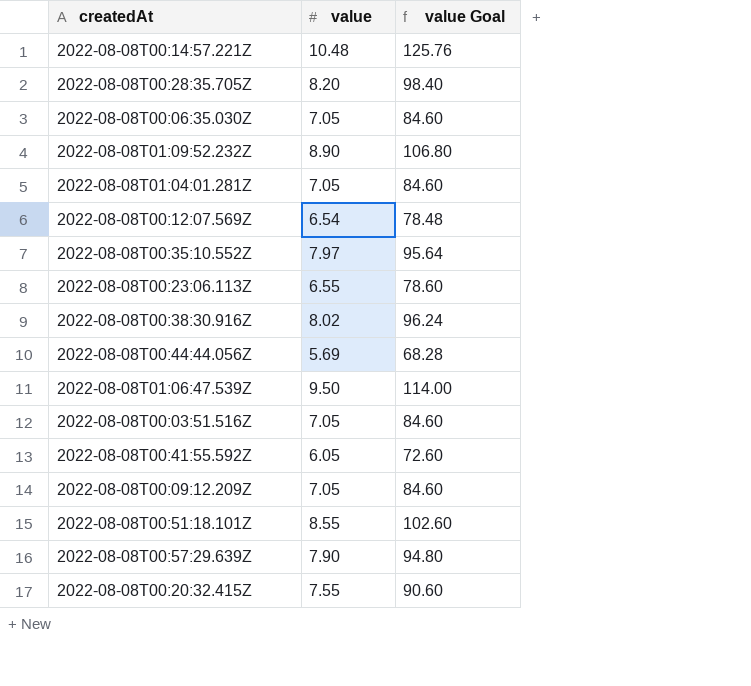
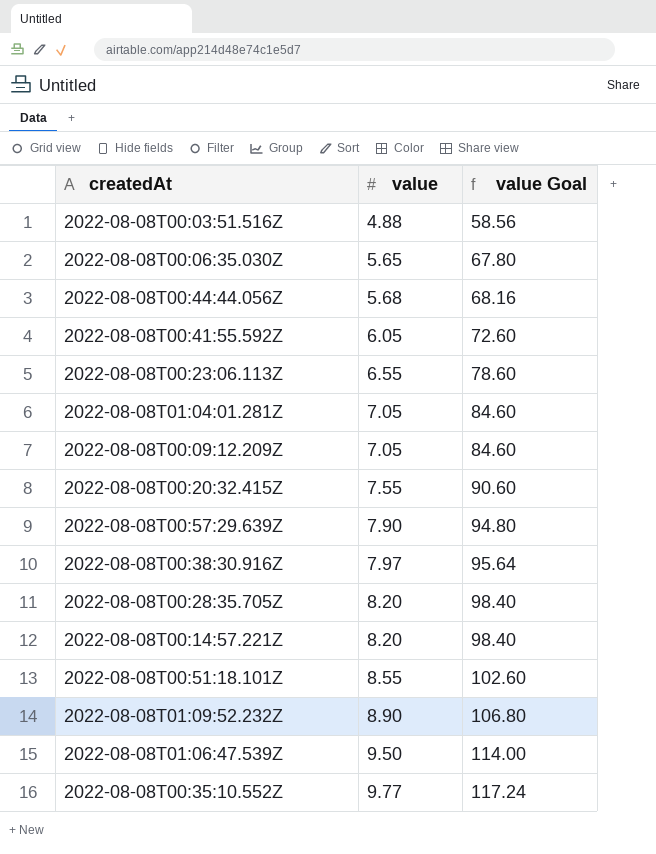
row order: none -> value ascending
row 2022-08-08T00:12:07.569Z: 6.54 | 78.48 -> none
2022-08-08T00:03:51.516Z | value: 7.05 -> 4.88
2022-08-08T00:03:51.516Z | value Goal: 84.60 -> 58.56
2022-08-08T00:06:35.030Z | value: 7.05 -> 5.65
2022-08-08T00:06:35.030Z | value Goal: 84.60 -> 67.80
2022-08-08T00:44:44.056Z | value: 5.69 -> 5.68
2022-08-08T00:44:44.056Z | value Goal: 68.28 -> 68.16
2022-08-08T00:38:30.916Z | value: 8.02 -> 7.97
2022-08-08T00:38:30.916Z | value Goal: 96.24 -> 95.64
2022-08-08T00:14:57.221Z | value: 10.48 -> 8.20
2022-08-08T00:14:57.221Z | value Goal: 125.76 -> 98.40
2022-08-08T00:35:10.552Z | value: 7.97 -> 9.77
2022-08-08T00:35:10.552Z | value Goal: 95.64 -> 117.24

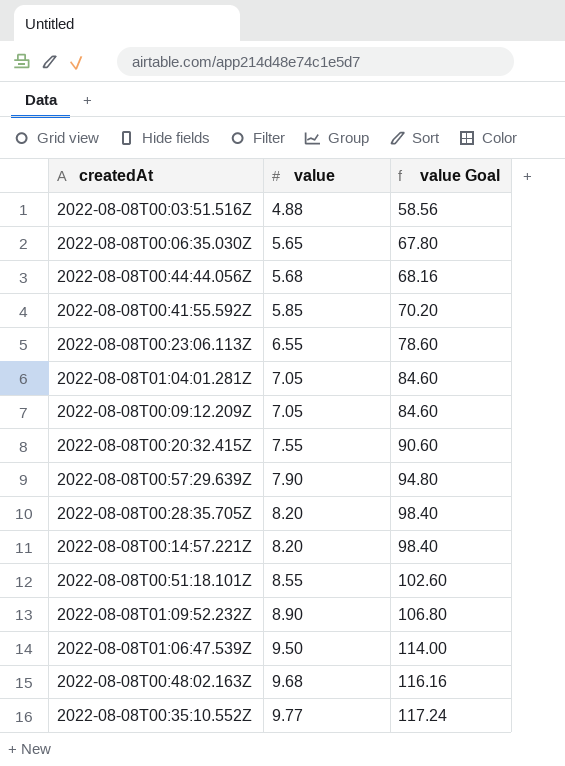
row 2022-08-08T00:38:30.916Z: 7.97 | 95.64 -> none
2022-08-08T00:41:55.592Z | value: 6.05 -> 5.85
2022-08-08T00:41:55.592Z | value Goal: 72.60 -> 70.20
row 2022-08-08T00:48:02.163Z: none -> 9.68 | 116.16

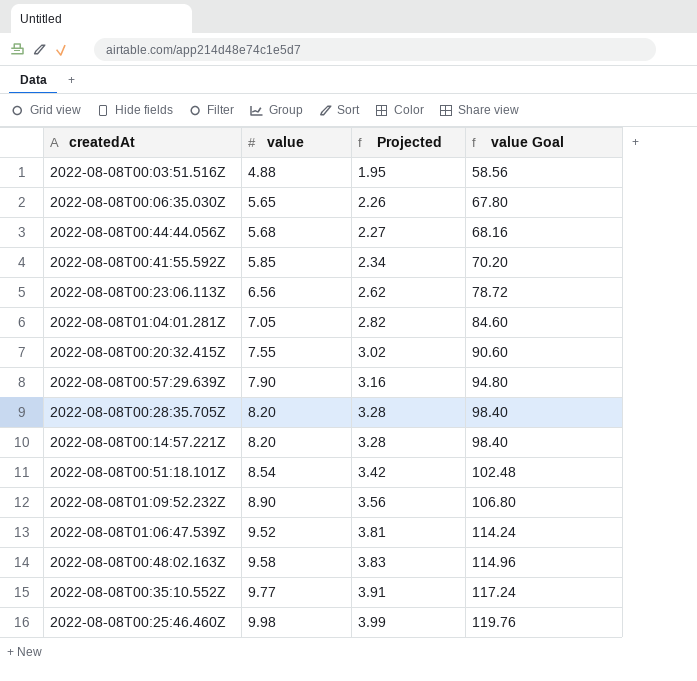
column Projected | formula: none -> [value] * 0.4
row 2022-08-08T00:09:12.209Z: 7.05 | 84.60 -> none
2022-08-08T00:23:06.113Z | value: 6.55 -> 6.56
2022-08-08T00:23:06.113Z | value Goal: 78.60 -> 78.72
2022-08-08T00:51:18.101Z | value: 8.55 -> 8.54
2022-08-08T00:51:18.101Z | value Goal: 102.60 -> 102.48
2022-08-08T01:06:47.539Z | value: 9.50 -> 9.52
2022-08-08T01:06:47.539Z | value Goal: 114.00 -> 114.24
2022-08-08T00:48:02.163Z | value: 9.68 -> 9.58
2022-08-08T00:48:02.163Z | value Goal: 116.16 -> 114.96
row 2022-08-08T00:25:46.460Z: none -> 9.98 | 3.99 | 119.76

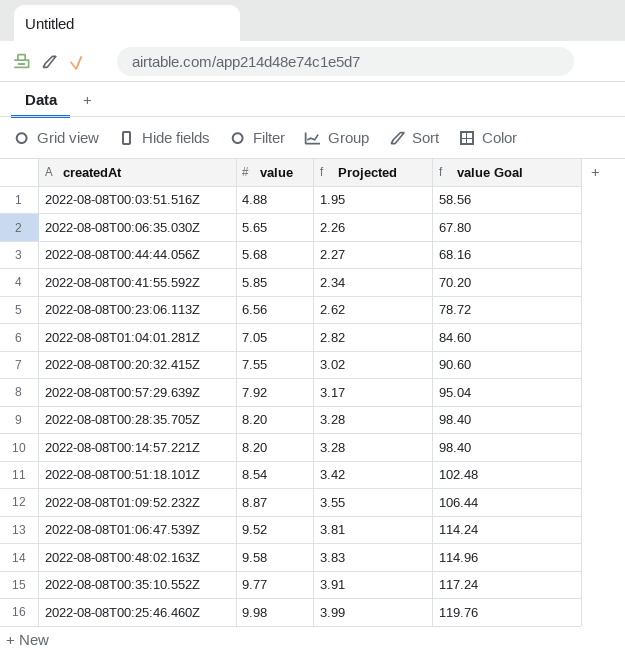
2022-08-08T00:57:29.639Z | value: 7.90 -> 7.92
2022-08-08T00:57:29.639Z | Projected: 3.16 -> 3.17
2022-08-08T00:57:29.639Z | value Goal: 94.80 -> 95.04
2022-08-08T01:09:52.232Z | value: 8.90 -> 8.87
2022-08-08T01:09:52.232Z | Projected: 3.56 -> 3.55
2022-08-08T01:09:52.232Z | value Goal: 106.80 -> 106.44

